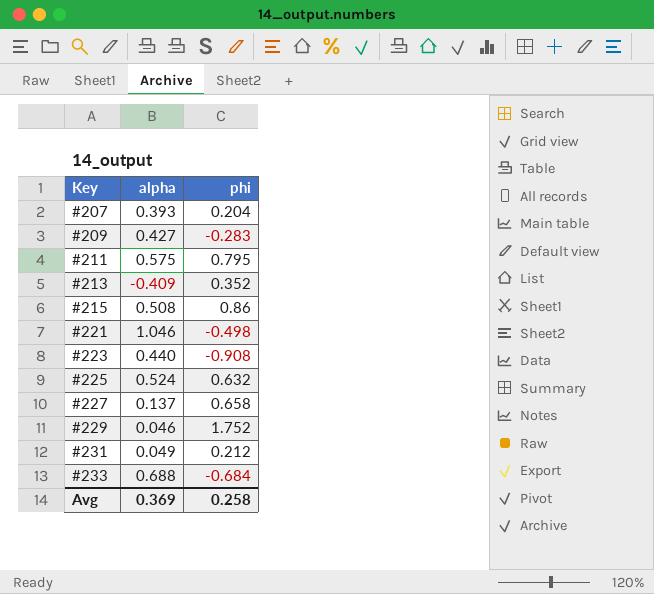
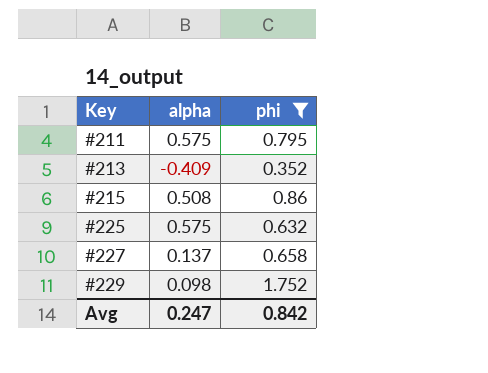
filter: none -> phi >= 0.352
#225 | alpha: 0.524 -> 0.575
#229 | alpha: 0.046 -> 0.098
Avg | alpha: 0.369 -> 0.247
Avg | phi: 0.258 -> 0.842

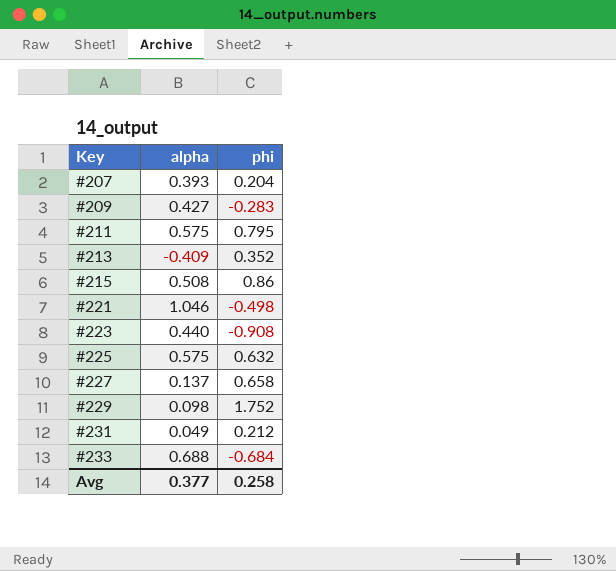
filter: phi >= 0.352 -> none
Avg | alpha: 0.247 -> 0.377
Avg | phi: 0.842 -> 0.258

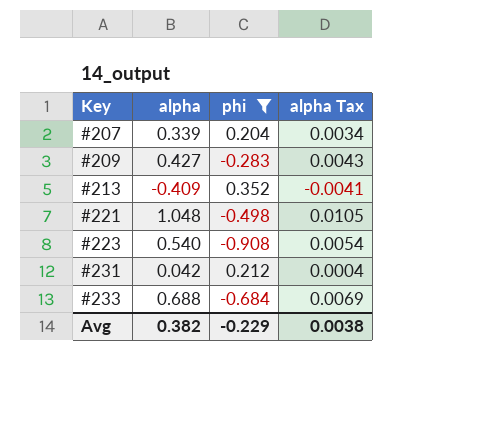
filter: none -> phi <= 0.352
column alpha Tax | formula: none -> [alpha] * 0.01
#207 | alpha: 0.393 -> 0.339
#221 | alpha: 1.046 -> 1.048
#223 | alpha: 0.440 -> 0.540
#231 | alpha: 0.049 -> 0.042
Avg | alpha: 0.377 -> 0.382
Avg | phi: 0.258 -> -0.229

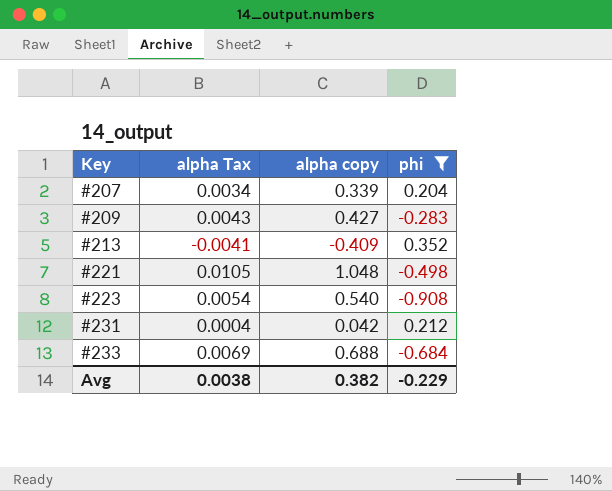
column alpha Tax | position: 4 -> 2
column name: alpha -> alpha copy

